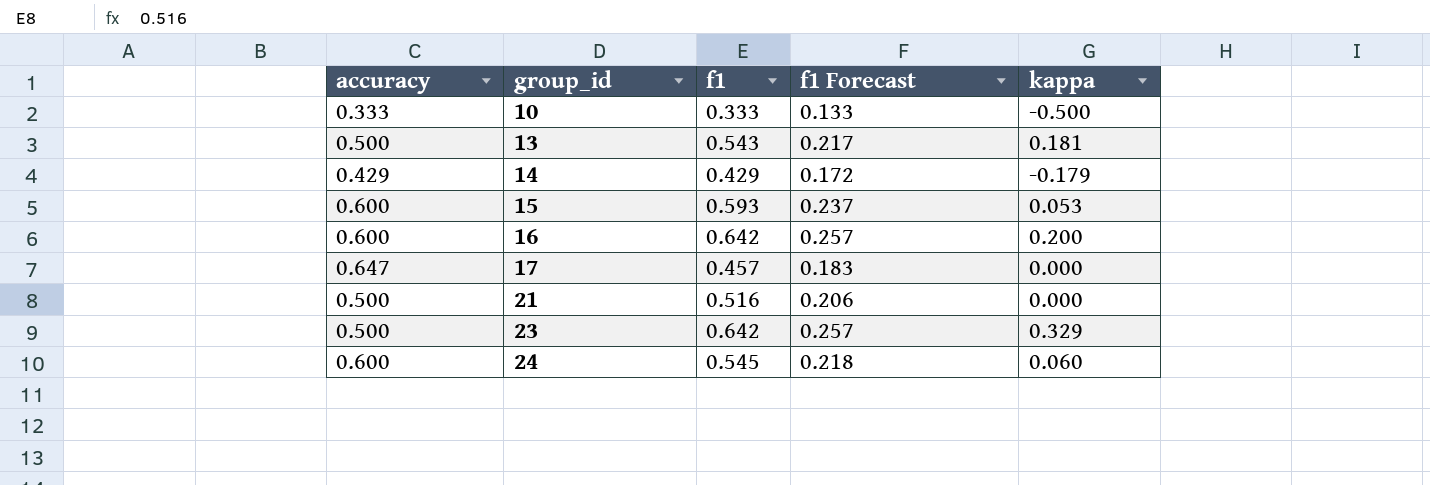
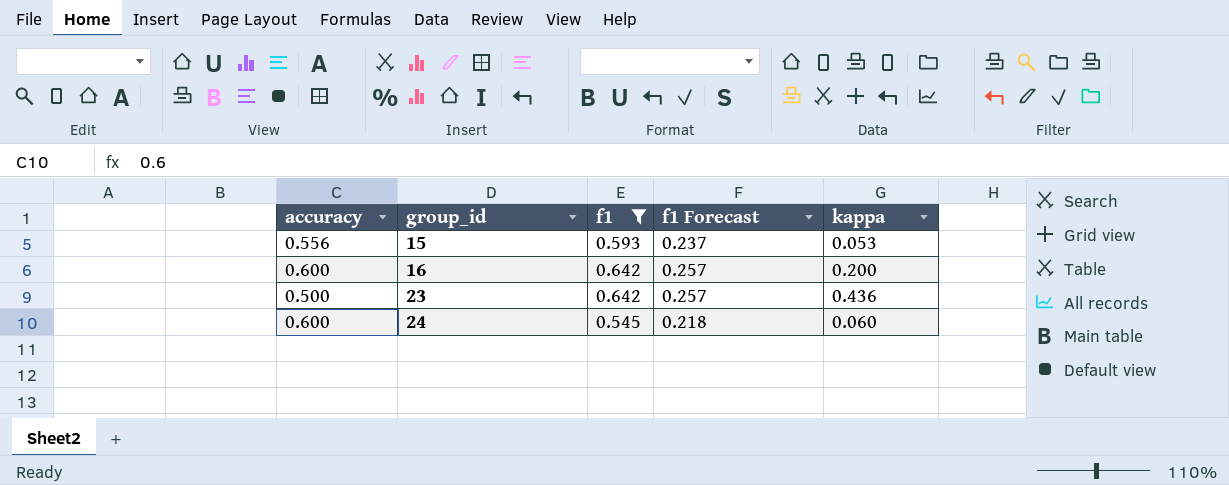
filter: none -> f1 >= 0.545
15 | accuracy: 0.600 -> 0.556
23 | kappa: 0.329 -> 0.436

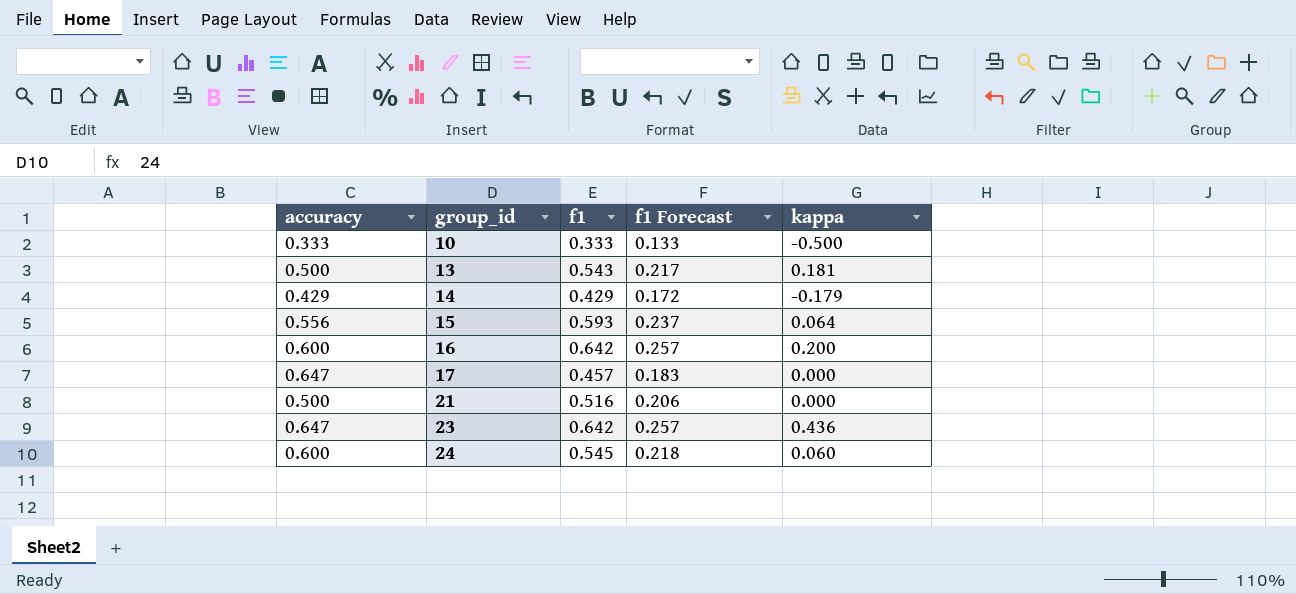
filter: f1 >= 0.545 -> none
15 | kappa: 0.053 -> 0.064
23 | accuracy: 0.500 -> 0.647

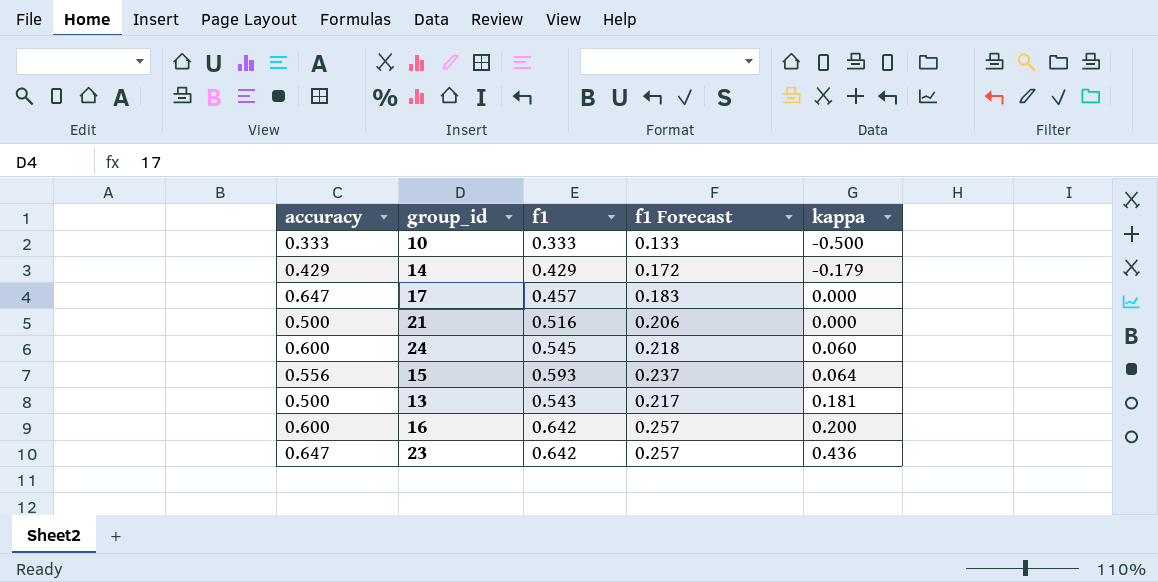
row order: group_id ascending -> kappa ascending

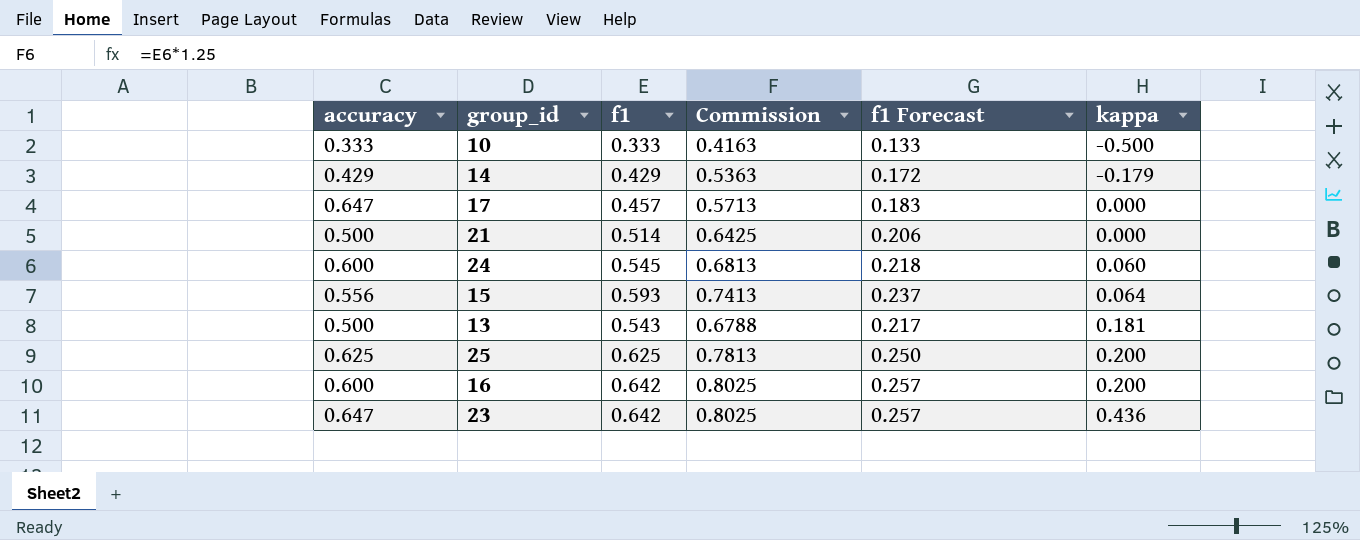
column Commission | formula: none -> [f1] * 1.25
21 | f1: 0.516 -> 0.514
row 25: none -> 0.625 | 0.625 | 0.7813 | 0.250 | 0.200

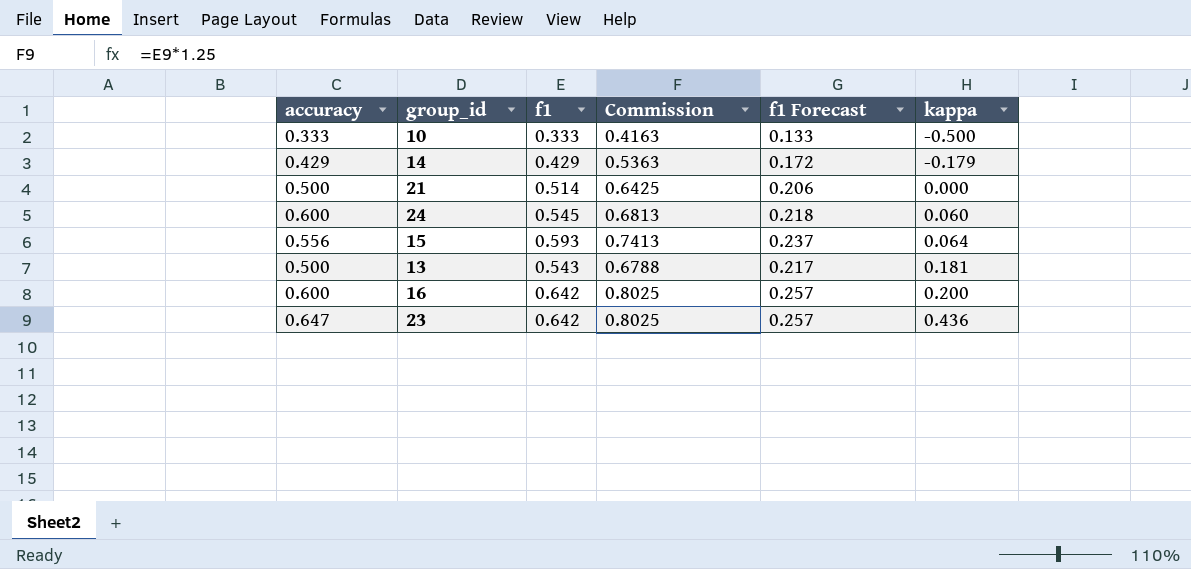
row 17: 0.647 | 0.457 | 0.5713 | 0.183 | 0.000 -> none
row 25: 0.625 | 0.625 | 0.7813 | 0.250 | 0.200 -> none

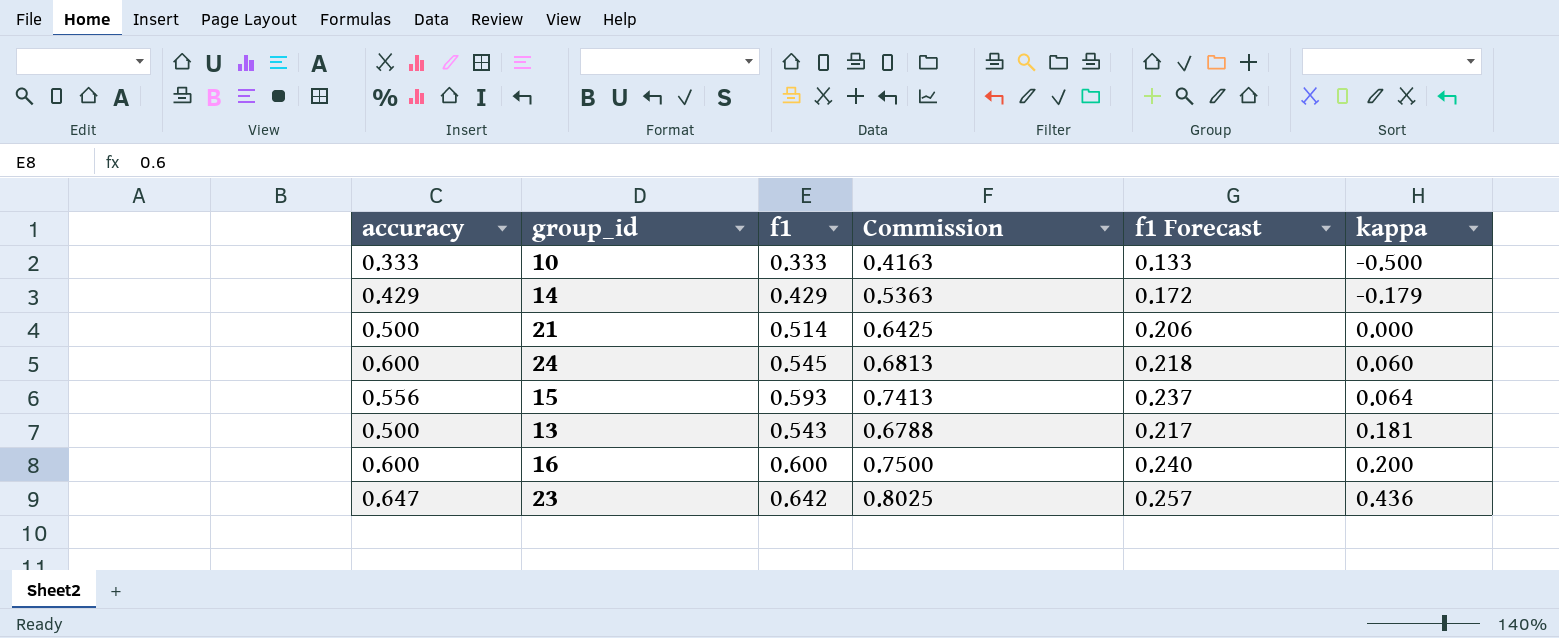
16 | f1: 0.642 -> 0.600
16 | Commission: 0.8025 -> 0.7500
16 | f1 Forecast: 0.257 -> 0.240

